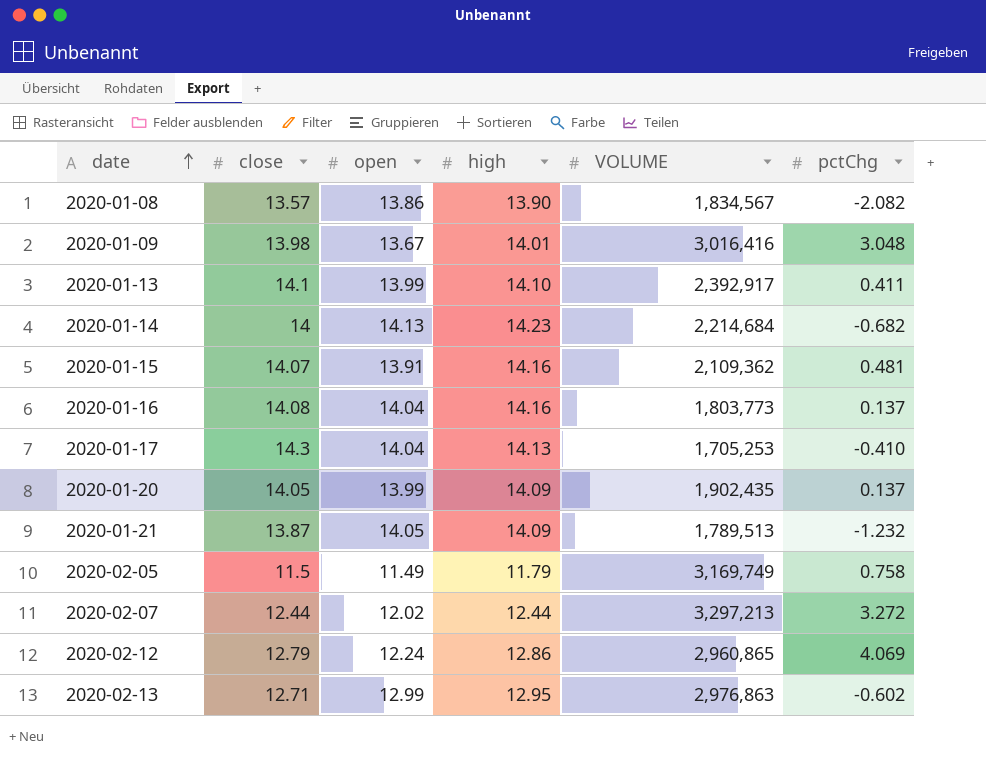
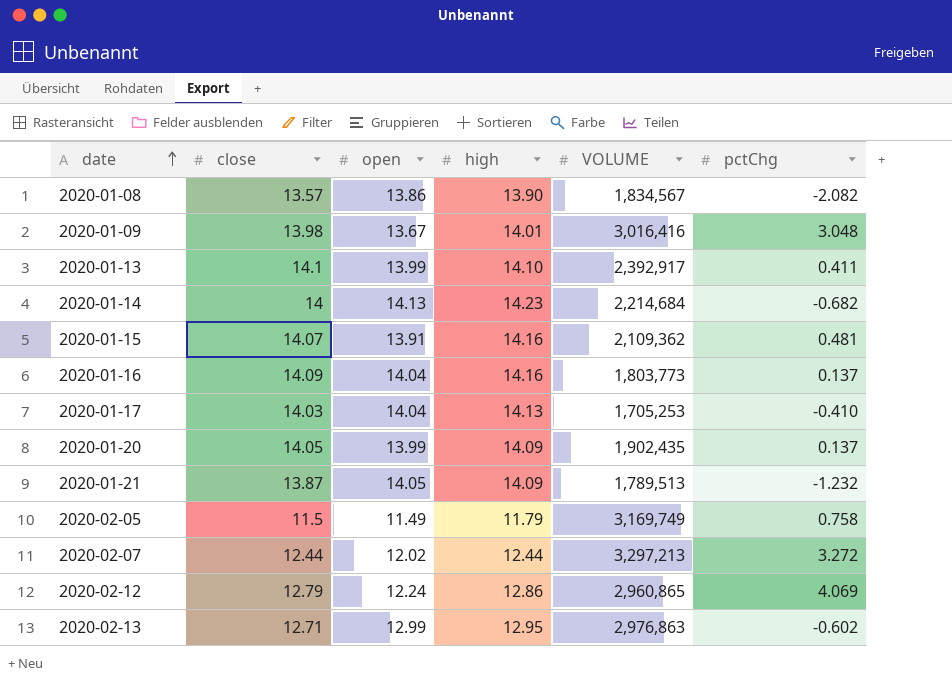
2020-01-16 | close: 14.08 -> 14.09
2020-01-17 | close: 14.3 -> 14.03

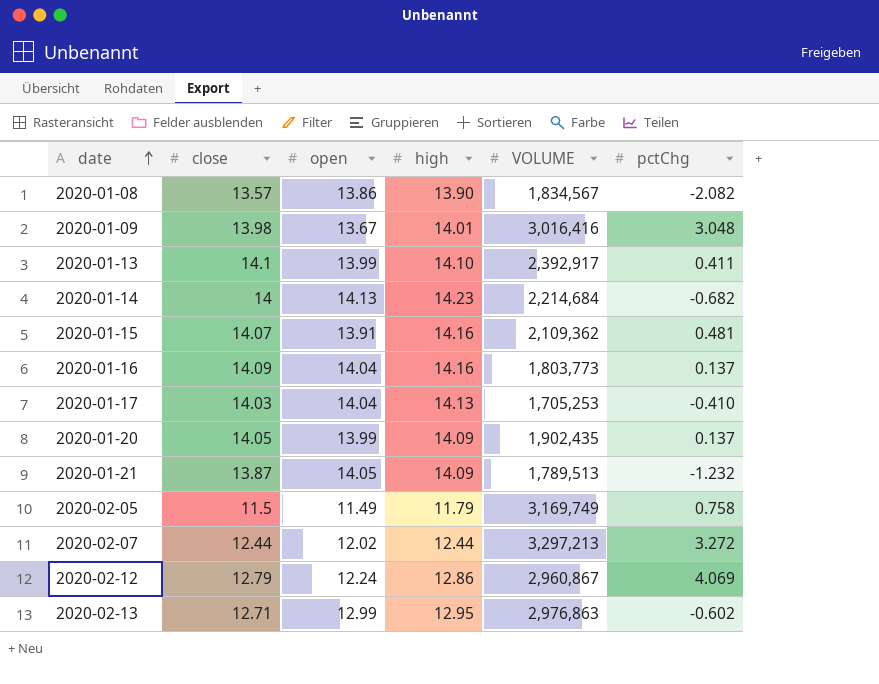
2020-02-12 | VOLUME: 2,960,865 -> 2,960,867

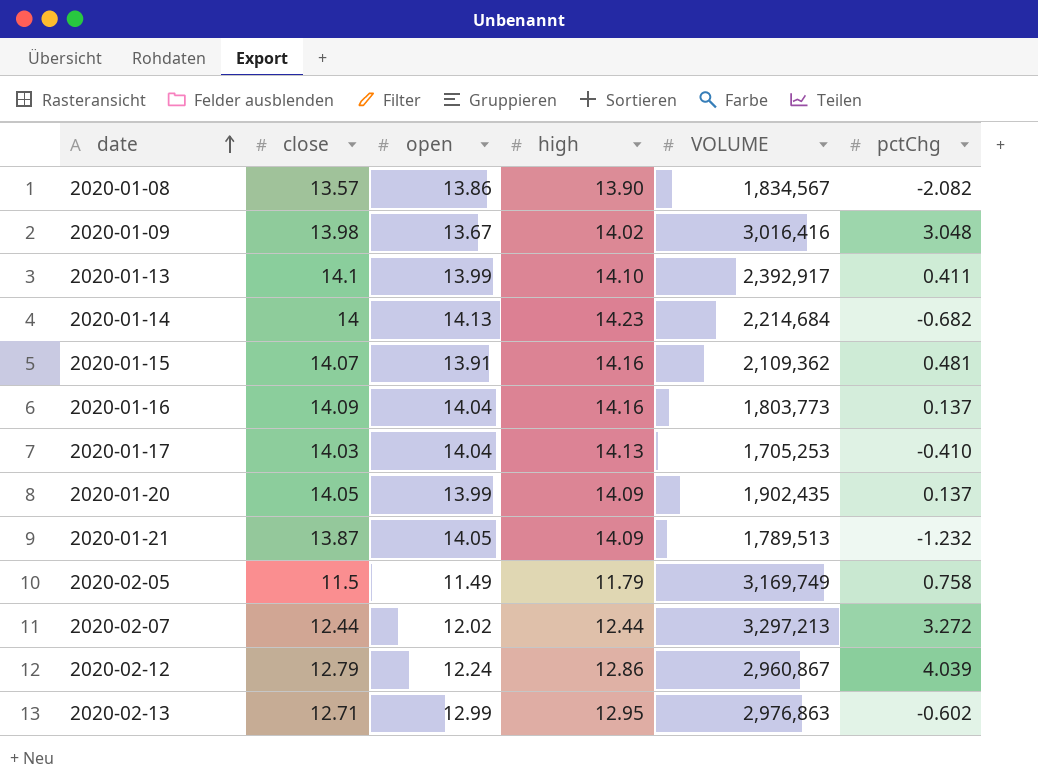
2020-01-09 | high: 14.01 -> 14.02
2020-02-12 | pctChg: 4.069 -> 4.039

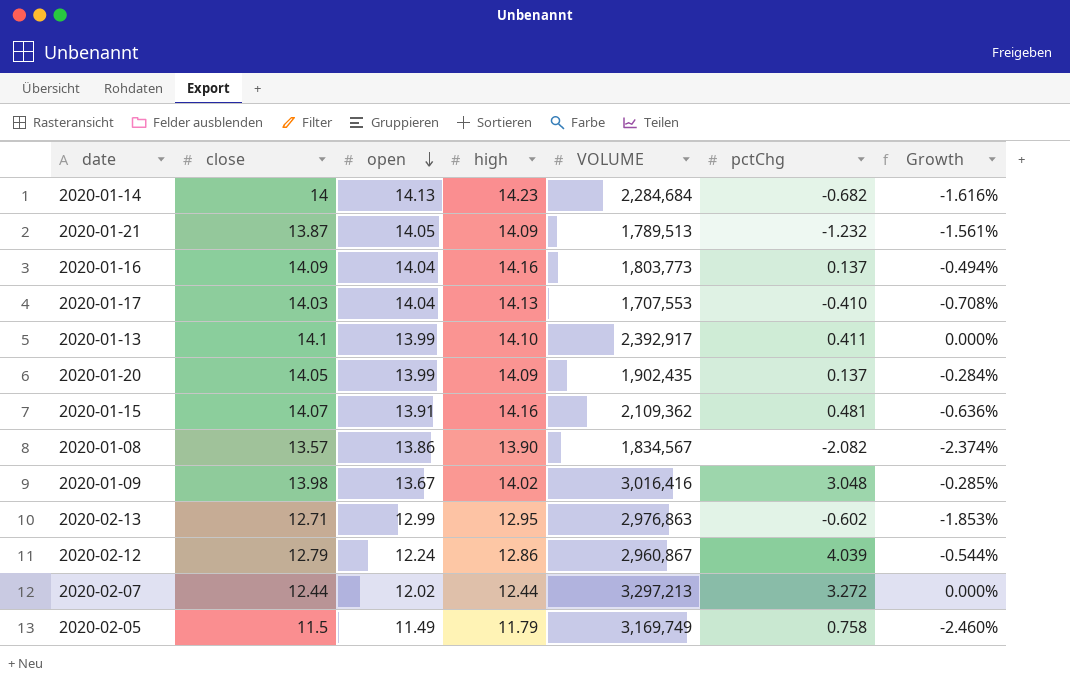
row order: date ascending -> open descending
column Growth | formula: none -> ([close] - [high]) / [high]
2020-01-14 | VOLUME: 2,214,684 -> 2,284,684
2020-01-17 | VOLUME: 1,705,253 -> 1,707,553

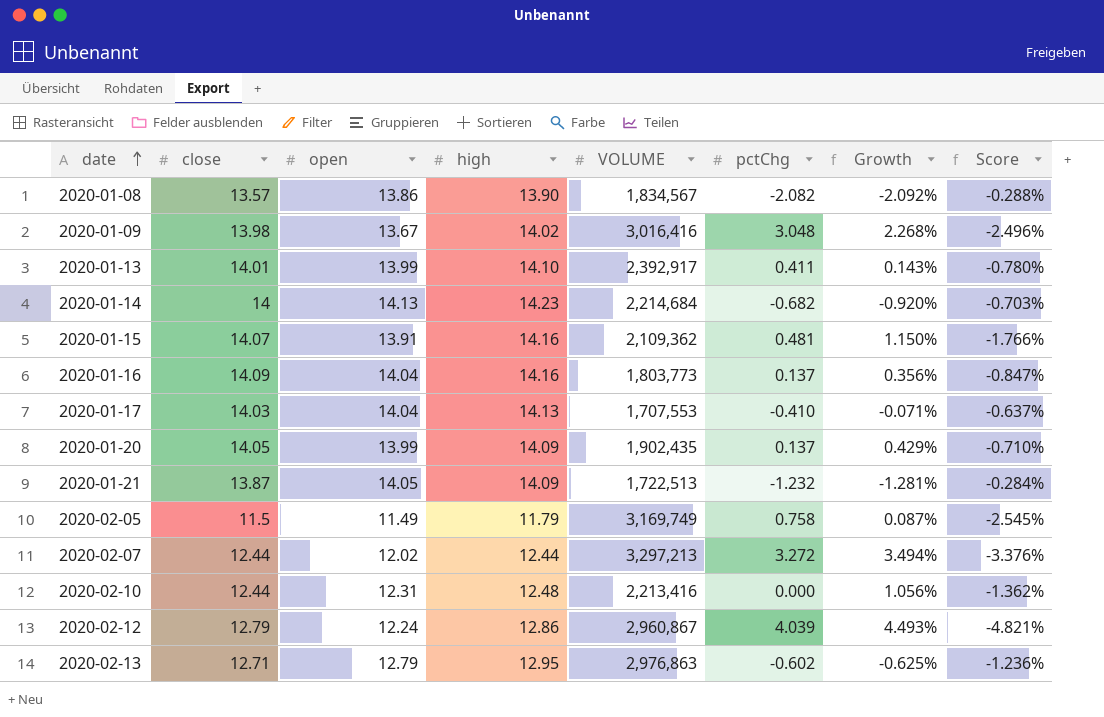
row order: open descending -> date ascending
column Growth | formula: ([close] - [high]) / [high] -> ([close] - [open]) / [open]
column Score | formula: none -> ([open] - [high]) / [high]
2020-01-13 | close: 14.1 -> 14.01
2020-01-14 | VOLUME: 2,284,684 -> 2,214,684
2020-01-21 | VOLUME: 1,789,513 -> 1,722,513
row 2020-02-10: none -> 12.44 | 12.31 | 12.48 | 2,213,416 | 0.000 | 1.056% | -1.362%
2020-02-13 | open: 12.99 -> 12.79

